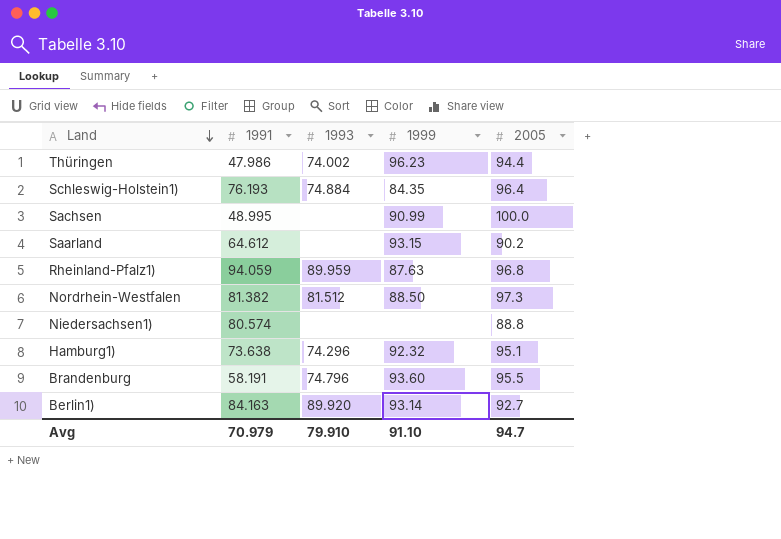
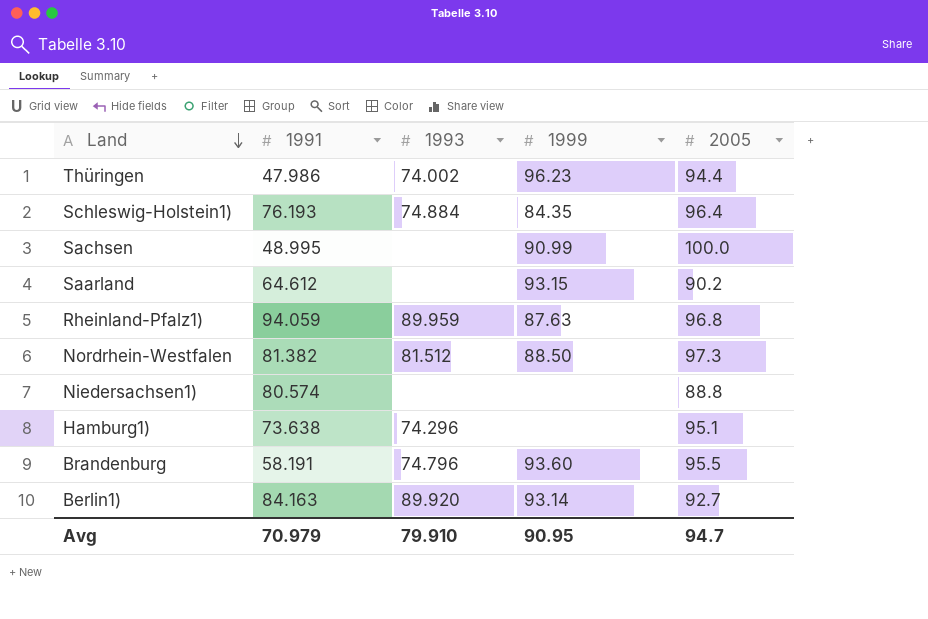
Hamburg1) | 1999: 92.32 -> none
Avg | 1999: 91.10 -> 90.95

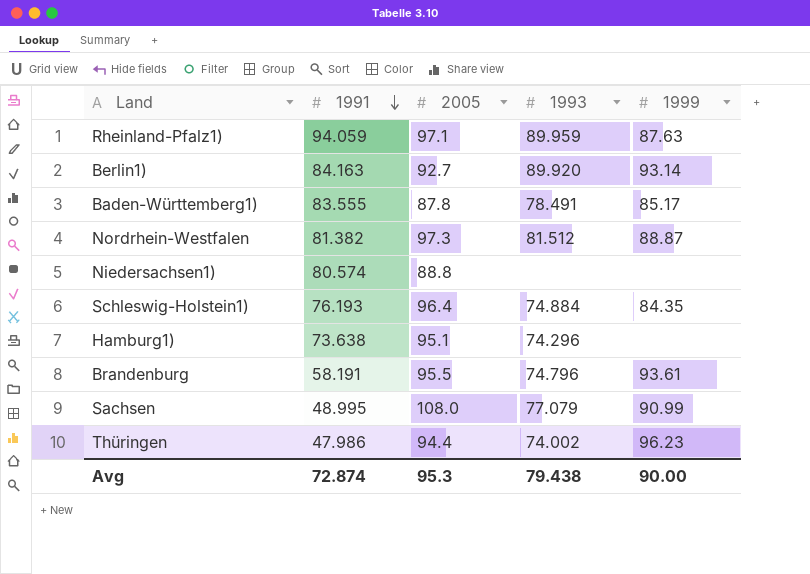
row order: Land descending -> 1991 descending
column 2005 | position: 5 -> 3
row Saarland: 64.612 | none | 93.15 | 90.2 -> none
Rheinland-Pfalz1) | 2005: 96.8 -> 97.1
row Baden-Württemberg1): none -> 83.555 | 87.8 | 78.491 | 85.17
Nordrhein-Westfalen | 1999: 88.50 -> 88.87
Brandenburg | 1999: 93.60 -> 93.61
Sachsen | 2005: 100.0 -> 108.0
Sachsen | 1993: none -> 77.079
Avg | 1991: 70.979 -> 72.874
Avg | 2005: 94.7 -> 95.3
Avg | 1993: 79.910 -> 79.438
Avg | 1999: 90.95 -> 90.00

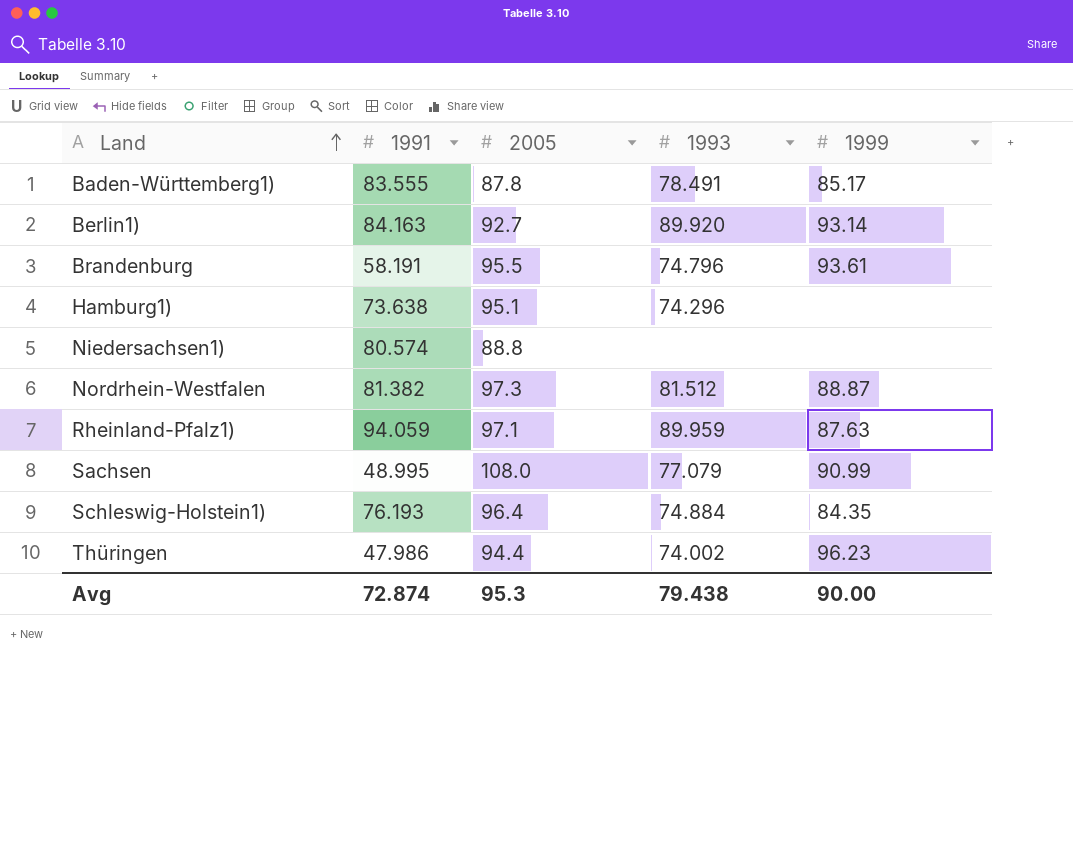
row order: 1991 descending -> Land ascending

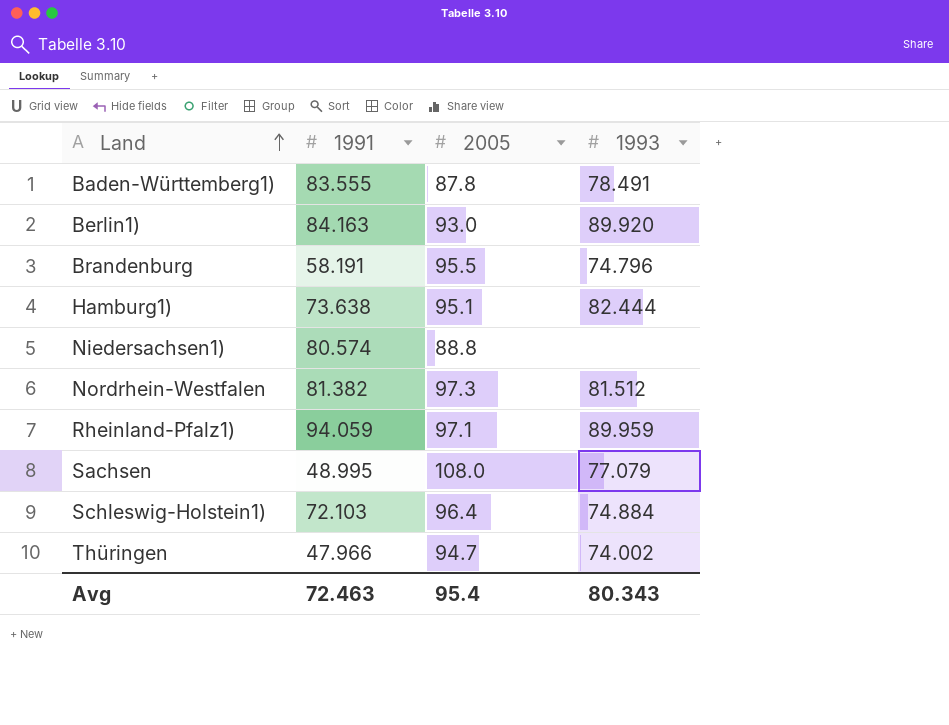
column 1999 | position: 5 -> none
Berlin1) | 2005: 92.7 -> 93.0
Hamburg1) | 1993: 74.296 -> 82.444
Schleswig-Holstein1) | 1991: 76.193 -> 72.103
Thüringen | 1991: 47.986 -> 47.966
Thüringen | 2005: 94.4 -> 94.7
Avg | 1991: 72.874 -> 72.463
Avg | 2005: 95.3 -> 95.4
Avg | 1993: 79.438 -> 80.343

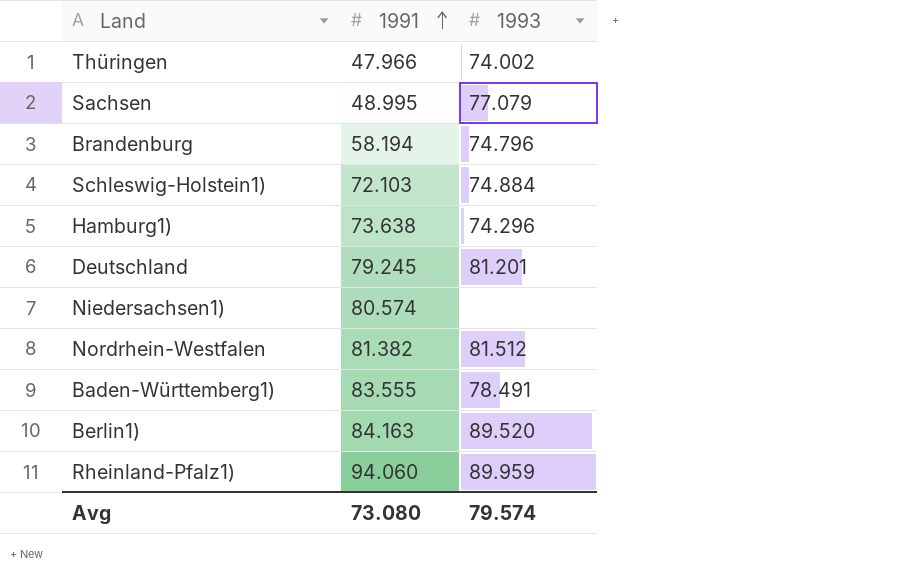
row order: Land ascending -> 1991 ascending
column 2005 | position: 3 -> none
Brandenburg | 1991: 58.191 -> 58.194
Hamburg1) | 1993: 82.444 -> 74.296
row Deutschland: none -> 79.245 | 81.201
Berlin1) | 1993: 89.920 -> 89.520
Rheinland-Pfalz1) | 1991: 94.059 -> 94.060
Avg | 1991: 72.463 -> 73.080
Avg | 1993: 80.343 -> 79.574

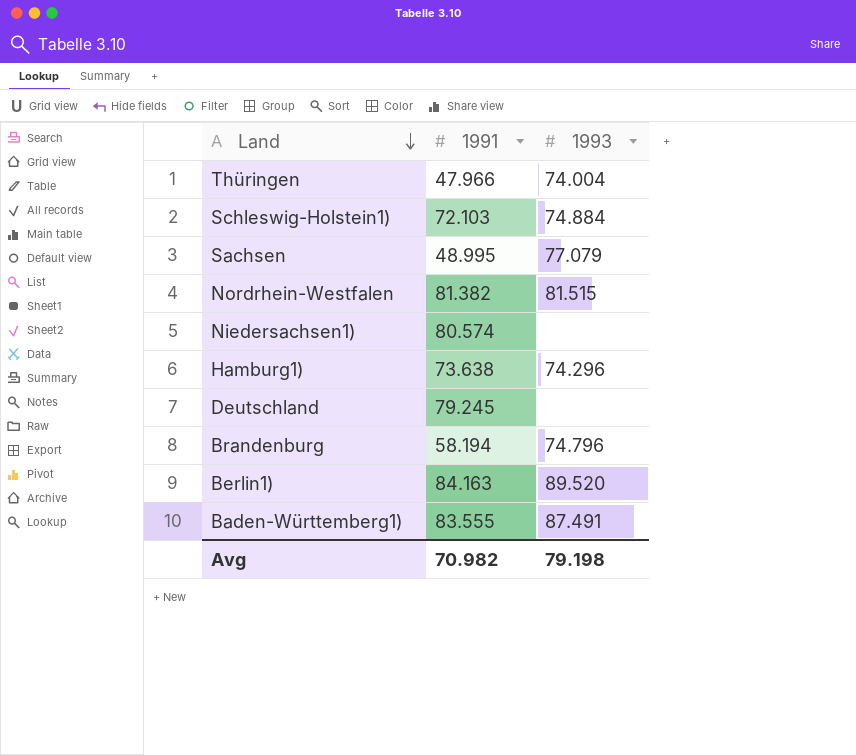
row order: 1991 ascending -> Land descending
row Rheinland-Pfalz1): 94.060 | 89.959 -> none
Thüringen | 1993: 74.002 -> 74.004
Nordrhein-Westfalen | 1993: 81.512 -> 81.515
Deutschland | 1993: 81.201 -> none
Baden-Württemberg1) | 1993: 78.491 -> 87.491
Avg | 1991: 73.080 -> 70.982
Avg | 1993: 79.574 -> 79.198

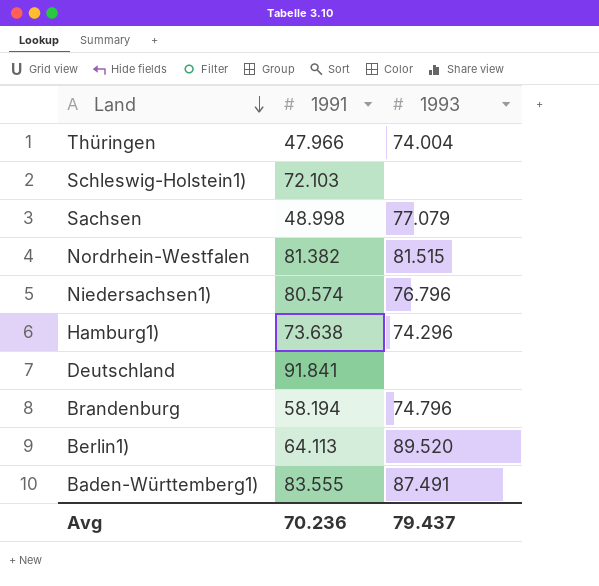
Schleswig-Holstein1) | 1993: 74.884 -> none
Sachsen | 1991: 48.995 -> 48.998
Niedersachsen1) | 1993: none -> 76.796
Deutschland | 1991: 79.245 -> 91.841
Berlin1) | 1991: 84.163 -> 64.113
Avg | 1991: 70.982 -> 70.236
Avg | 1993: 79.198 -> 79.437

